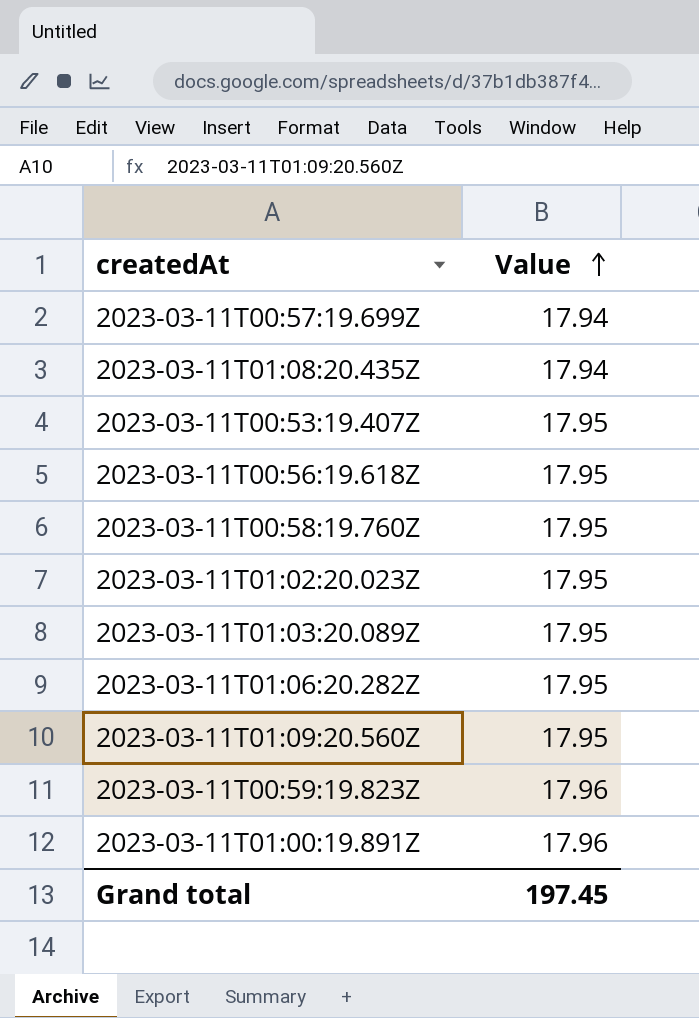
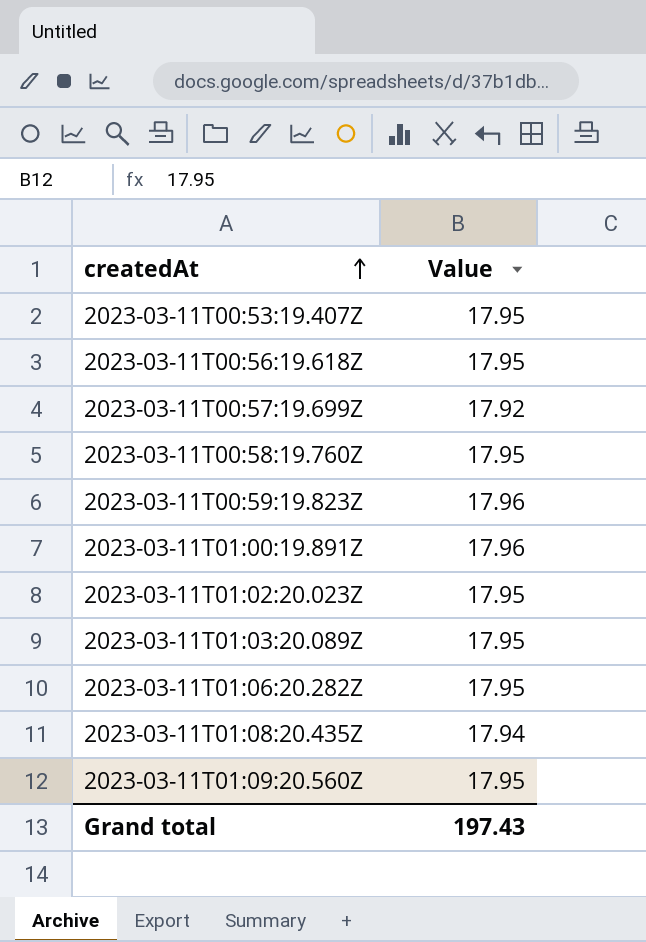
row order: Value ascending -> createdAt ascending
2023-03-11T00:57:19.699Z | Value: 17.94 -> 17.92
Grand total | Value: 197.45 -> 197.43

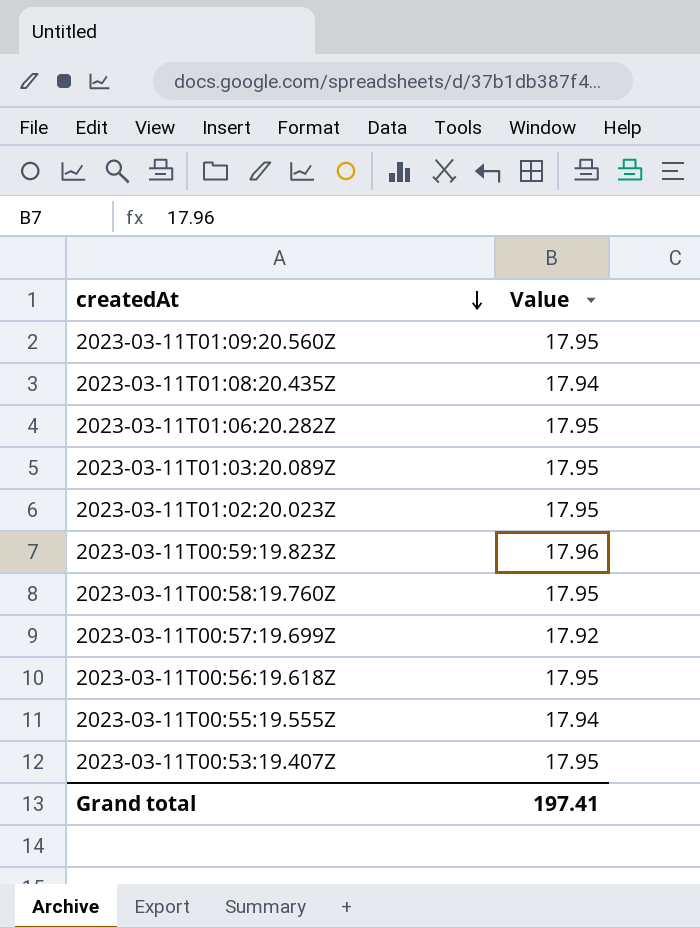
row order: createdAt ascending -> createdAt descending
row 2023-03-11T01:00:19.891Z: 17.96 -> none
row 2023-03-11T00:55:19.555Z: none -> 17.94
Grand total | Value: 197.43 -> 197.41

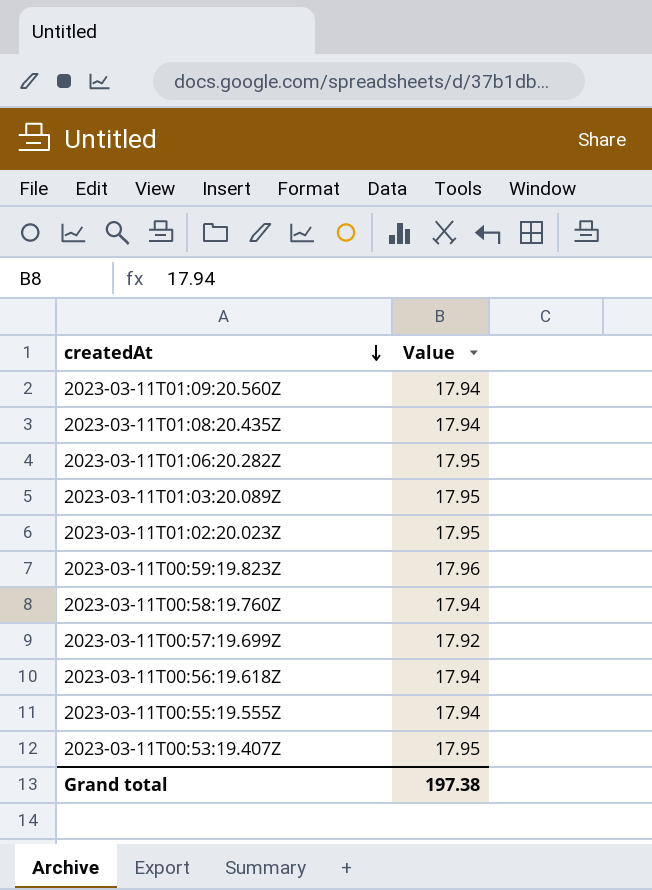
2023-03-11T01:09:20.560Z | Value: 17.95 -> 17.94
2023-03-11T00:58:19.760Z | Value: 17.95 -> 17.94
2023-03-11T00:56:19.618Z | Value: 17.95 -> 17.94
Grand total | Value: 197.41 -> 197.38

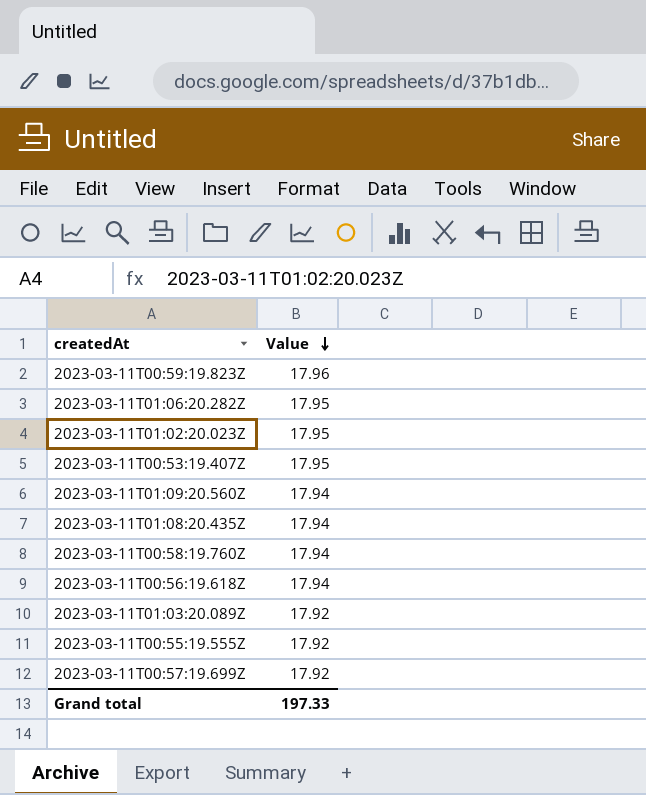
row order: createdAt descending -> Value descending
2023-03-11T01:03:20.089Z | Value: 17.95 -> 17.92
2023-03-11T00:55:19.555Z | Value: 17.94 -> 17.92
Grand total | Value: 197.38 -> 197.33

